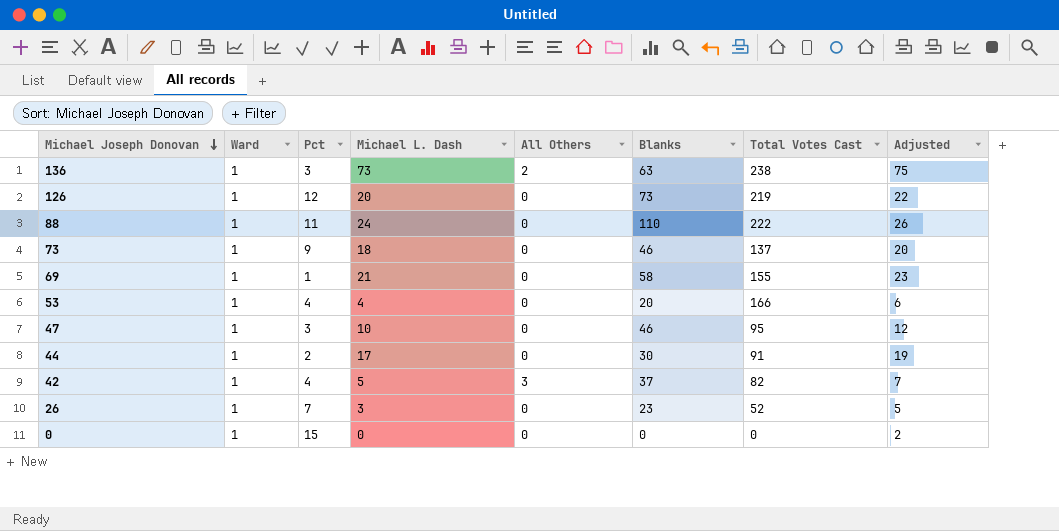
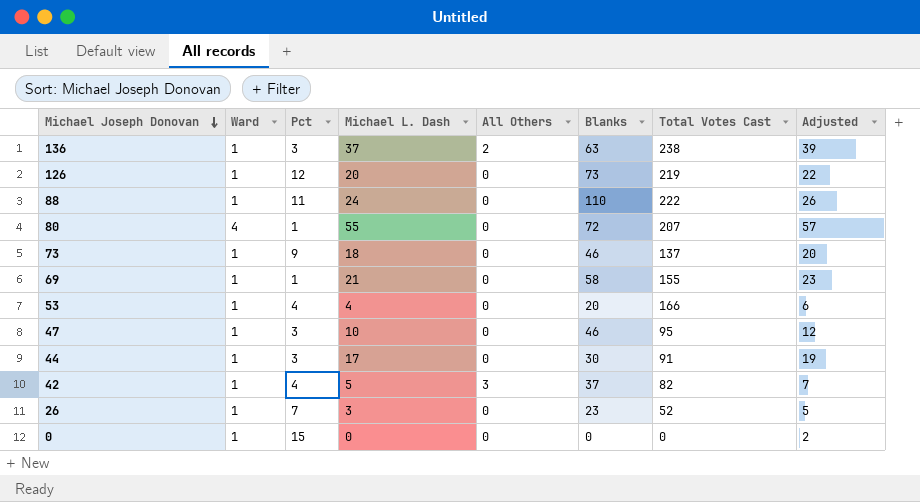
136 | Michael L. Dash: 73 -> 37
136 | Adjusted: 75 -> 39
row 80: none -> 4 | 1 | 55 | 0 | 72 | 207 | 57
44 | Pct: 2 -> 3

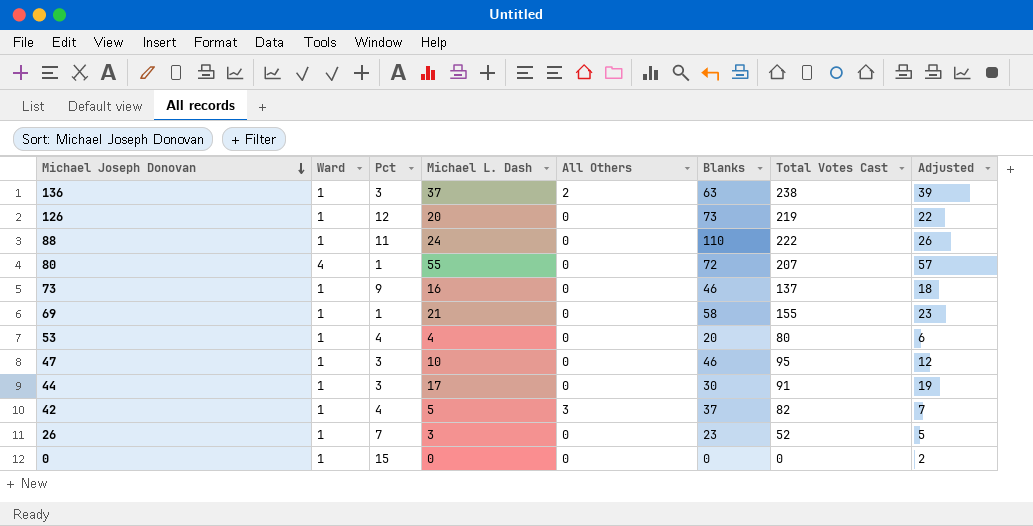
73 | Michael L. Dash: 18 -> 16
73 | Adjusted: 20 -> 18
53 | Total Votes Cast: 166 -> 80

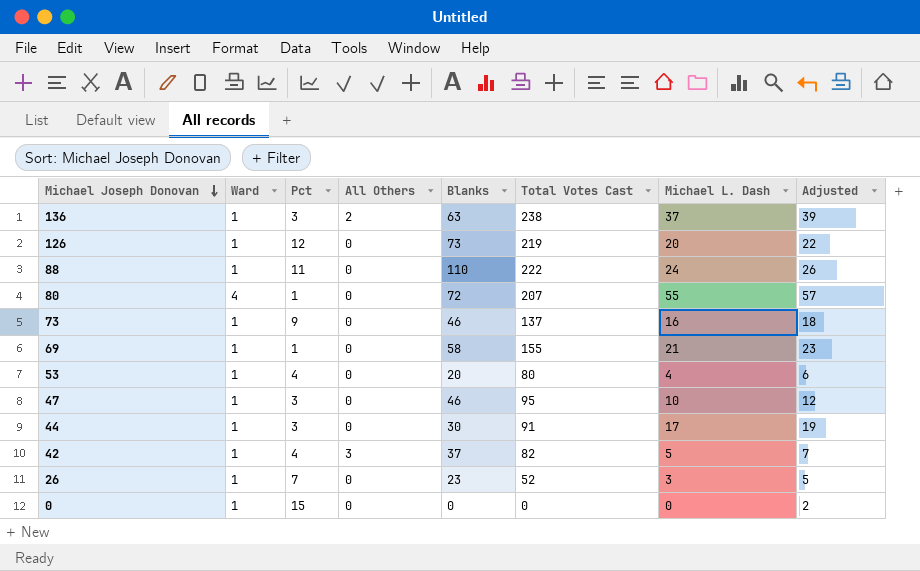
column Michael L. Dash | position: 4 -> 7

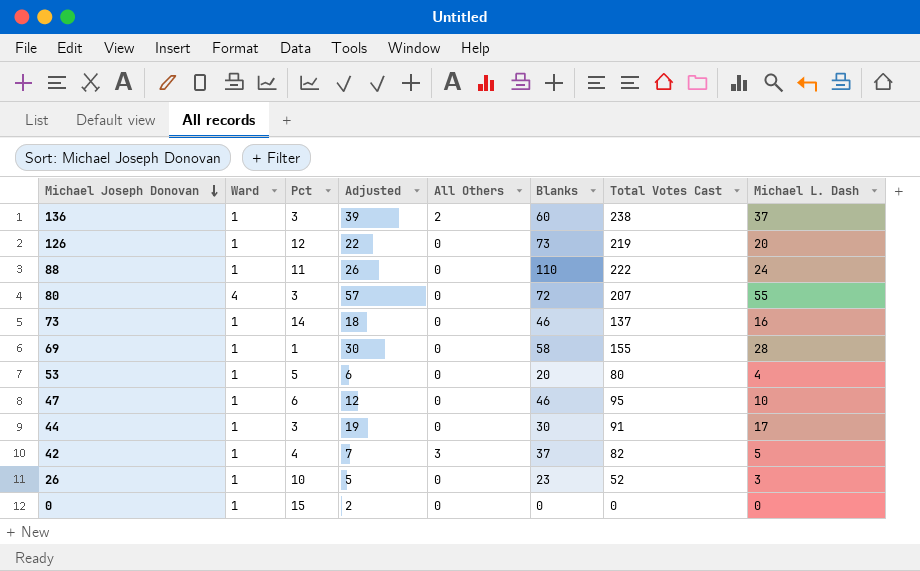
column Adjusted | position: 8 -> 4
136 | Blanks: 63 -> 60
80 | Pct: 1 -> 3
73 | Pct: 9 -> 14
69 | Adjusted: 23 -> 30
69 | Michael L. Dash: 21 -> 28
53 | Pct: 4 -> 5
47 | Pct: 3 -> 6
26 | Pct: 7 -> 10

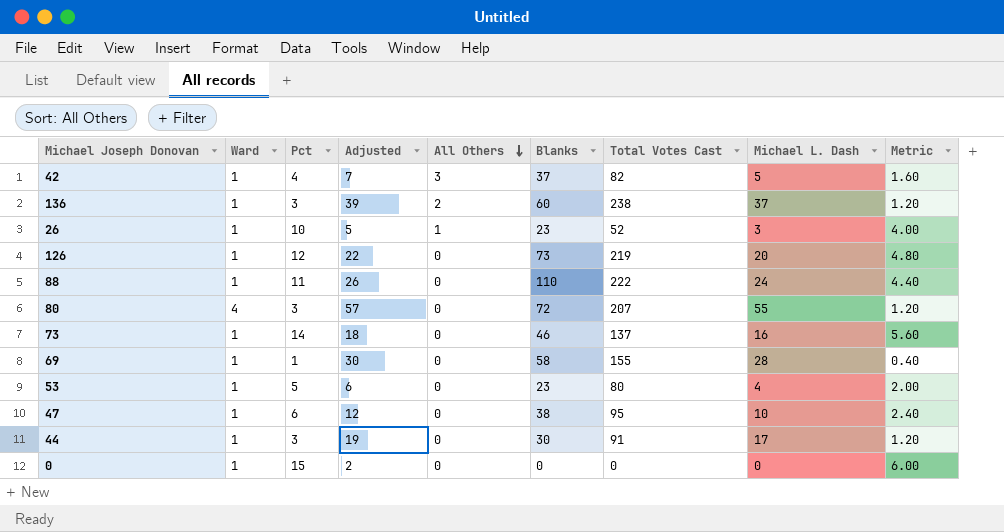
row order: Michael Joseph Donovan descending -> All Others descending
column Metric | formula: none -> [Pct] * 0.4
26 | All Others: 0 -> 1
53 | Blanks: 20 -> 23
47 | Blanks: 46 -> 38

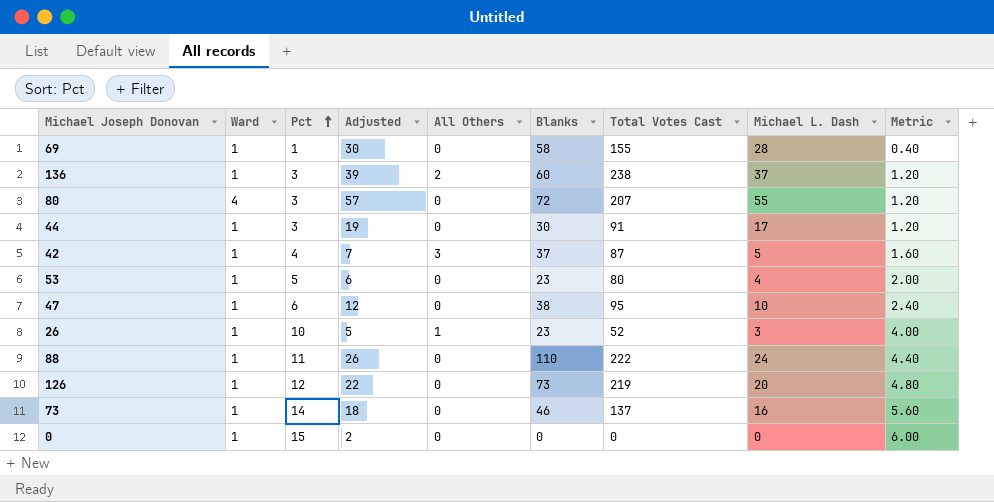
row order: All Others descending -> Pct ascending
42 | Total Votes Cast: 82 -> 87

